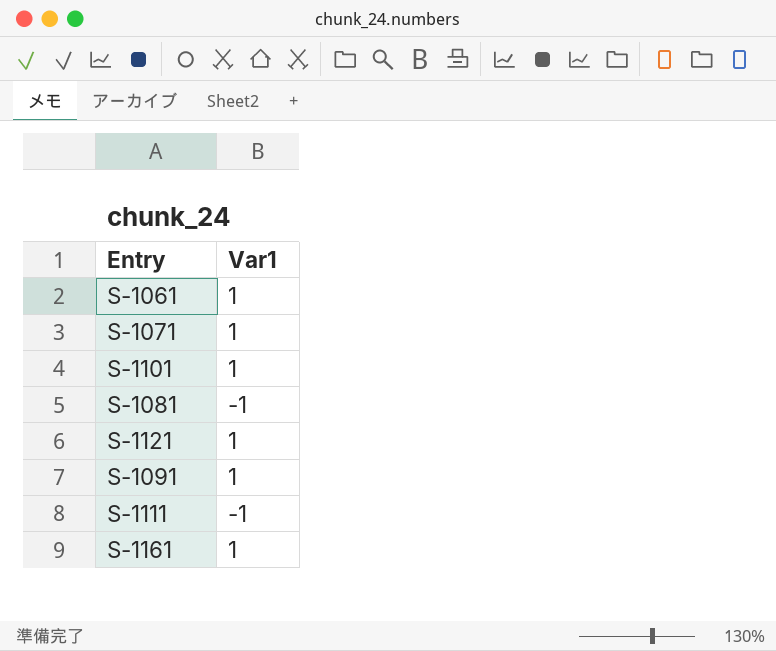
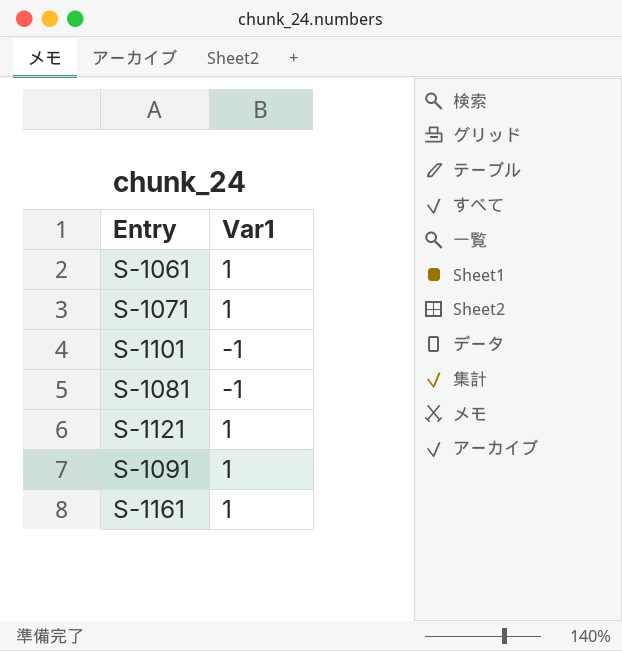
row S-1111: -1 -> none
S-1101 | Var1: 1 -> -1

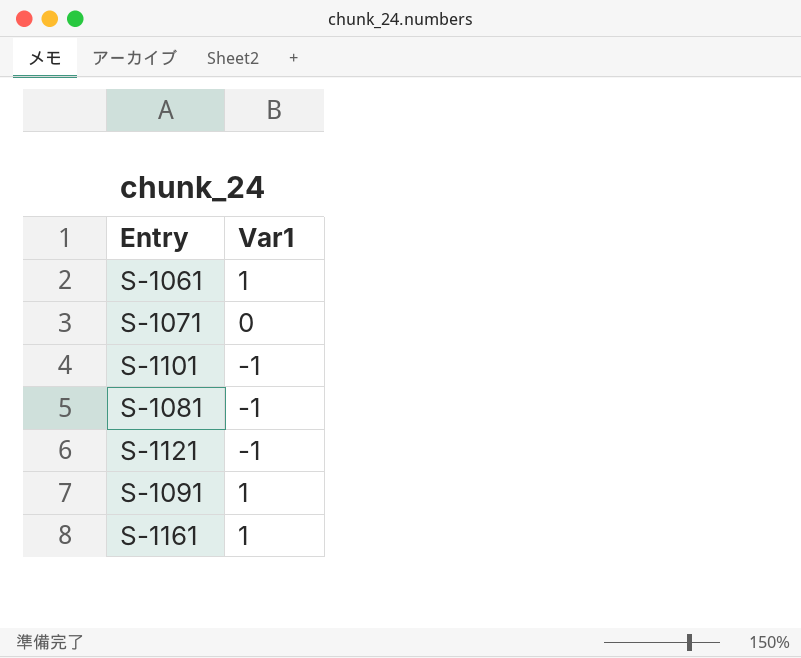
S-1071 | Var1: 1 -> 0
S-1121 | Var1: 1 -> -1

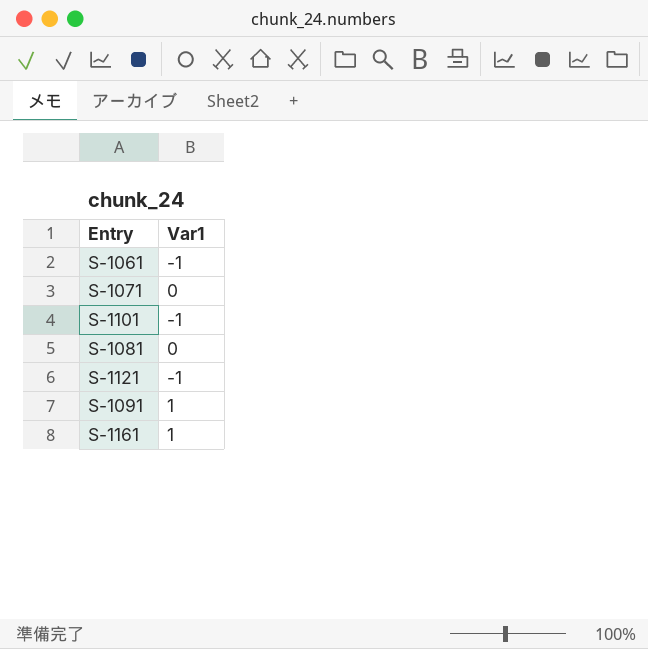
S-1061 | Var1: 1 -> -1
S-1081 | Var1: -1 -> 0

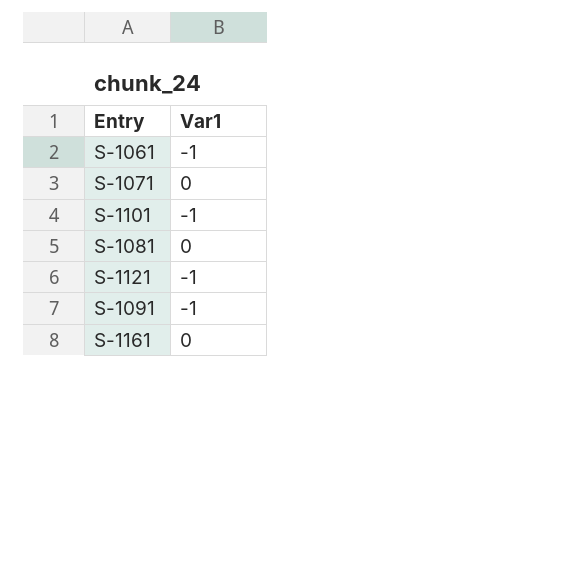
S-1091 | Var1: 1 -> -1
S-1161 | Var1: 1 -> 0

